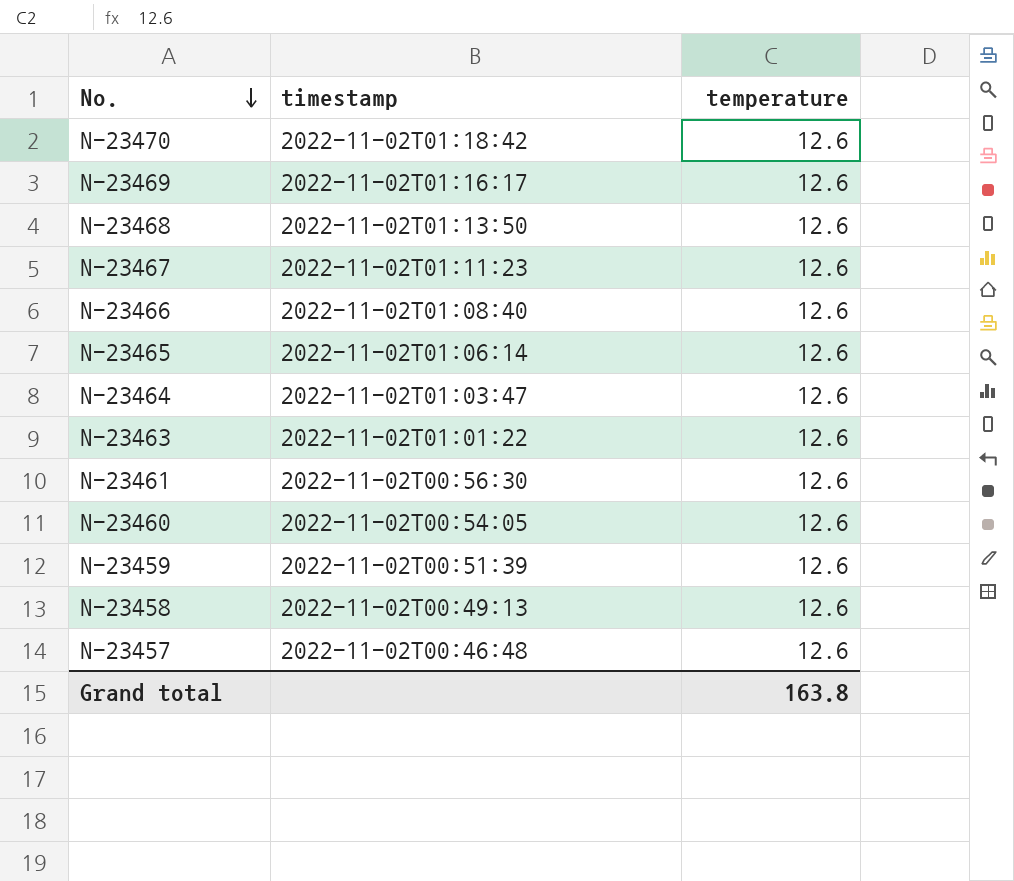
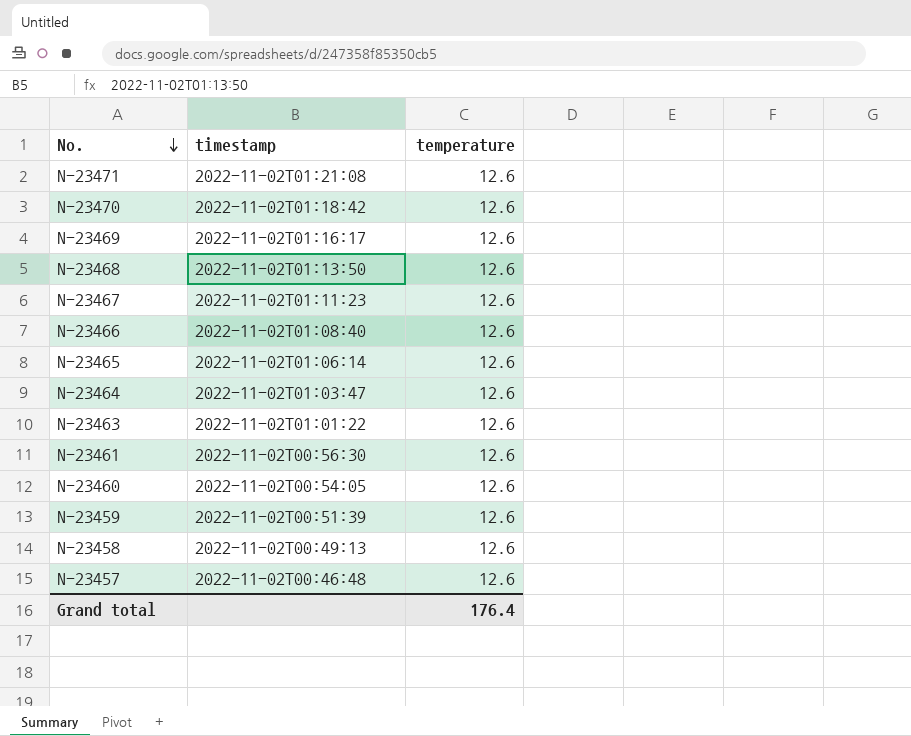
row N-23471: none -> 2022-11-02T01:21:08 | 12.6
Grand total | temperature: 163.8 -> 176.4

